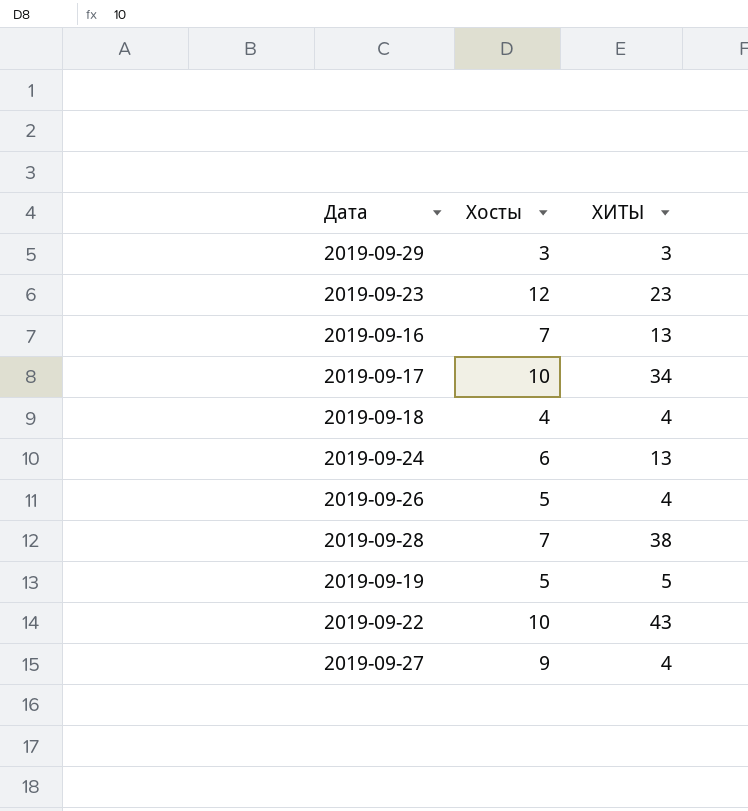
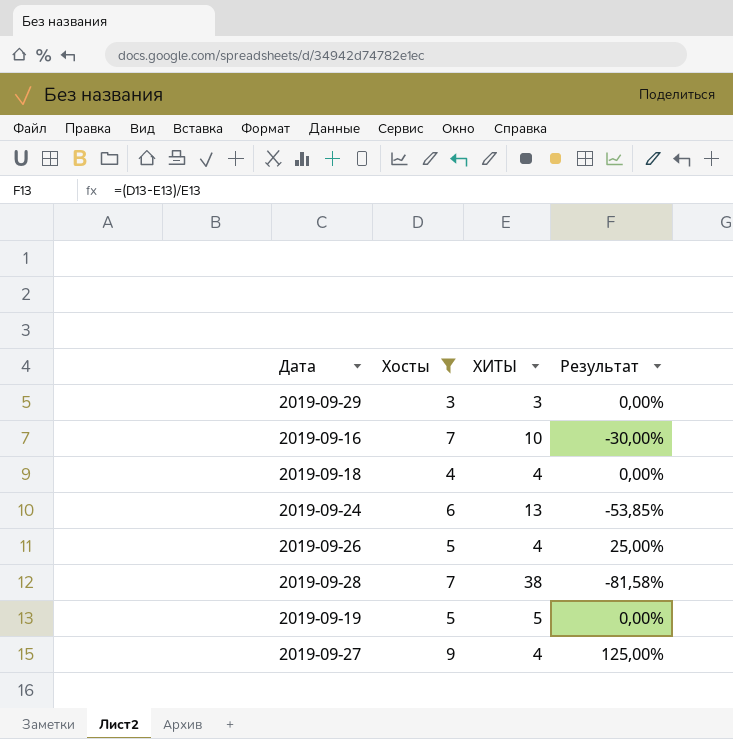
filter: none -> Хосты <= 9
column Результат | formula: none -> ([Хосты] - [ХИТЫ]) / [ХИТЫ]
2019-09-16 | ХИТЫ: 13 -> 10

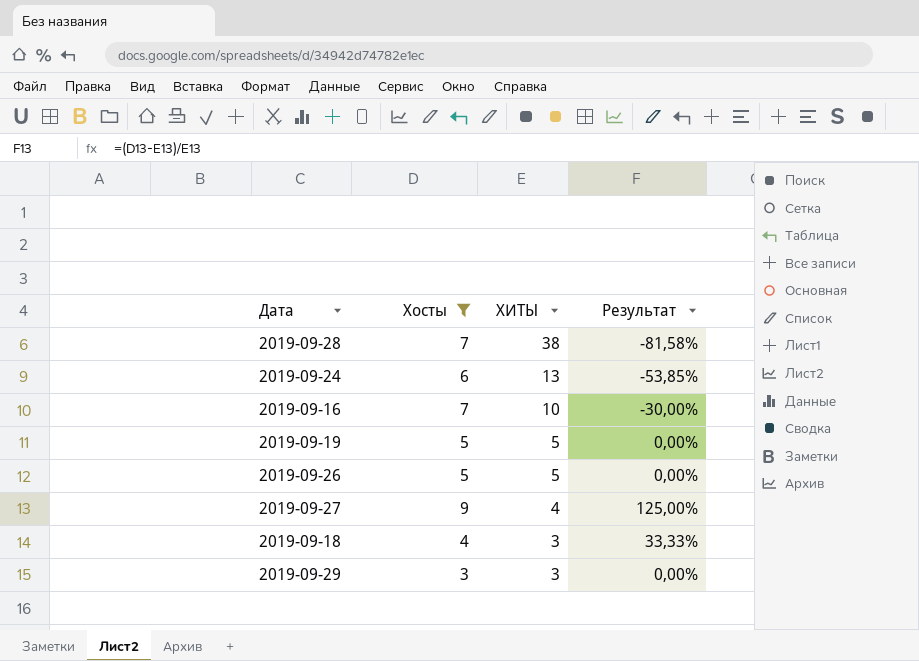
row order: none -> ХИТЫ descending
2019-09-26 | ХИТЫ: 4 -> 5
2019-09-26 | Результат: 25,00% -> 0,00%
2019-09-18 | ХИТЫ: 4 -> 3
2019-09-18 | Результат: 0,00% -> 33,33%

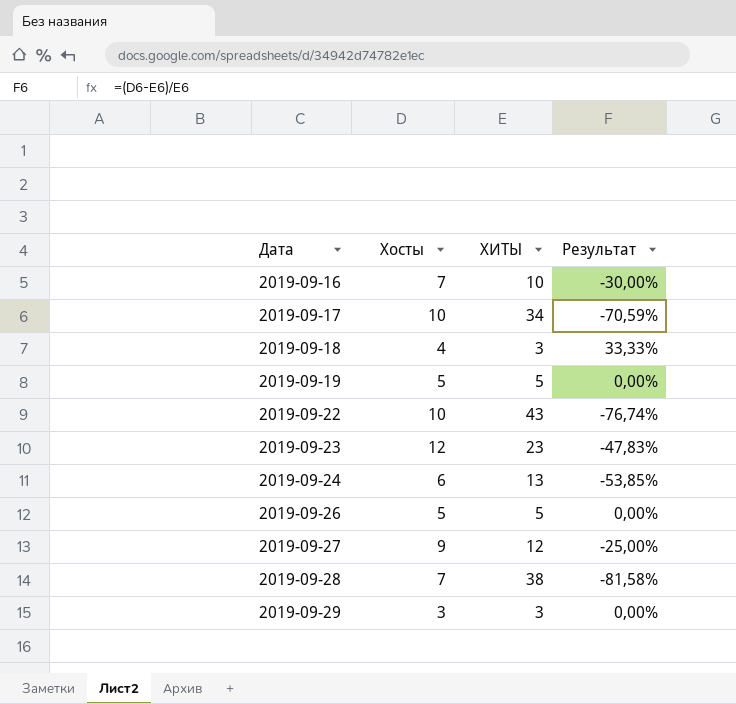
filter: Хосты <= 9 -> none
row order: ХИТЫ descending -> Дата ascending
2019-09-27 | ХИТЫ: 4 -> 12
2019-09-27 | Результат: 125,00% -> -25,00%

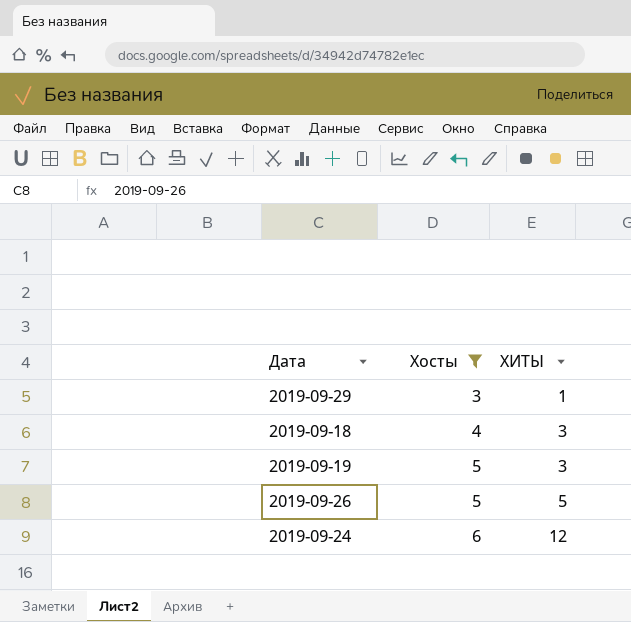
filter: none -> Хосты <= 6
row order: Дата ascending -> Хосты ascending
column Результат | formula: ([Хосты] - [ХИТЫ]) / [ХИТЫ] -> none
2019-09-29 | ХИТЫ: 3 -> 1
2019-09-19 | ХИТЫ: 5 -> 3
2019-09-24 | ХИТЫ: 13 -> 12

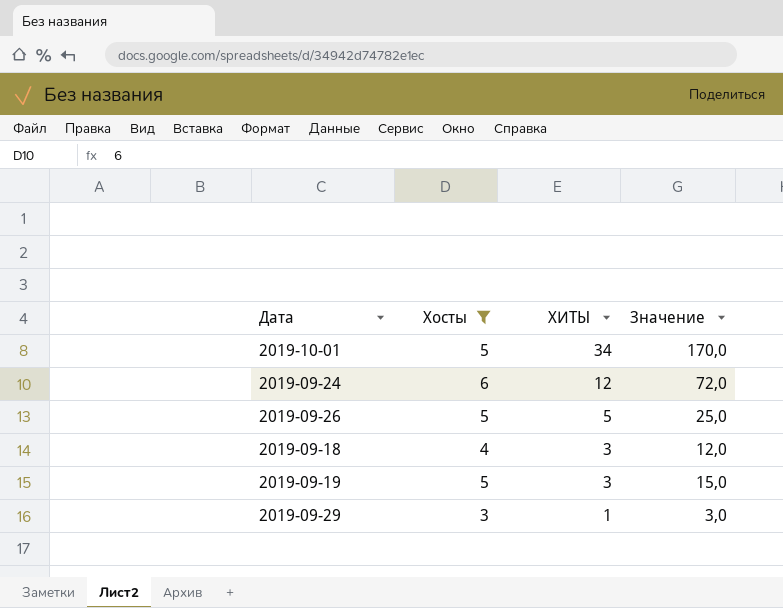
row order: Хосты ascending -> ХИТЫ descending
column Значение | formula: none -> [Хосты] * [ХИТЫ]
row 2019-10-01: none -> 5 | 34 | 170,0

